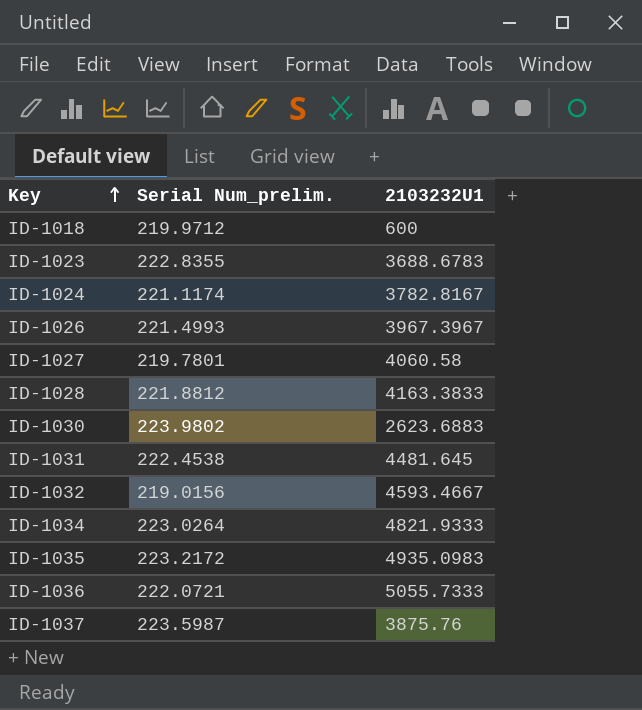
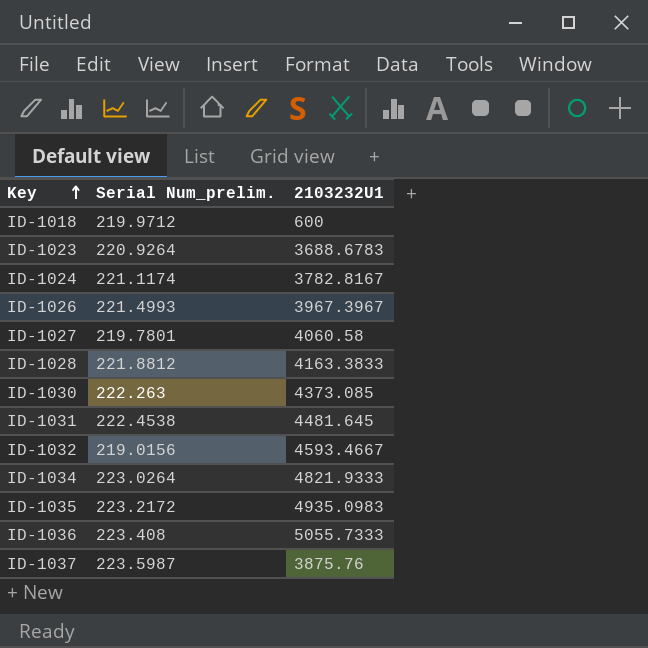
ID-1023 | Serial Num_prelim.: 222.8355 -> 220.9264
ID-1030 | Serial Num_prelim.: 223.9802 -> 222.263
ID-1030 | 2103232U1: 2623.6883 -> 4373.085
ID-1036 | Serial Num_prelim.: 222.0721 -> 223.408

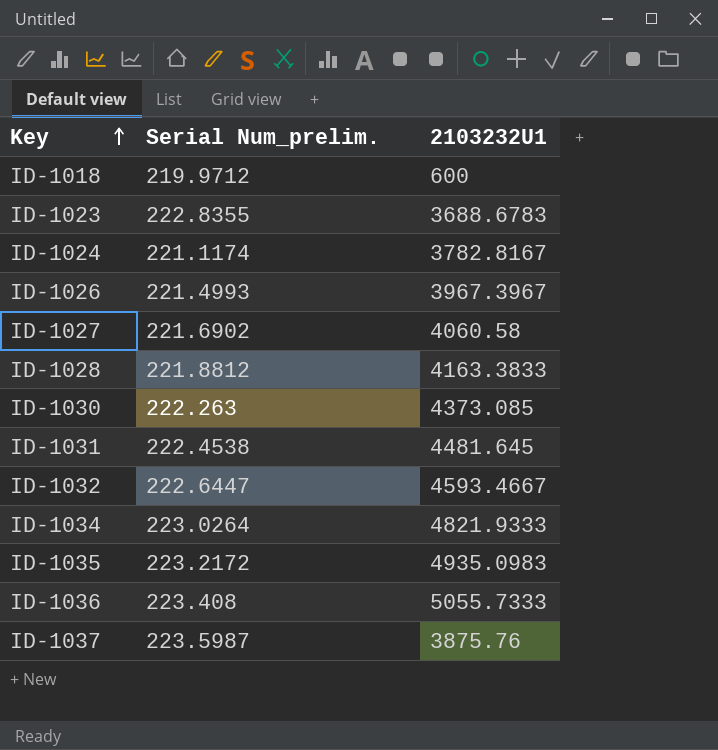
ID-1023 | Serial Num_prelim.: 220.9264 -> 222.8355
ID-1027 | Serial Num_prelim.: 219.7801 -> 221.6902
ID-1032 | Serial Num_prelim.: 219.0156 -> 222.6447

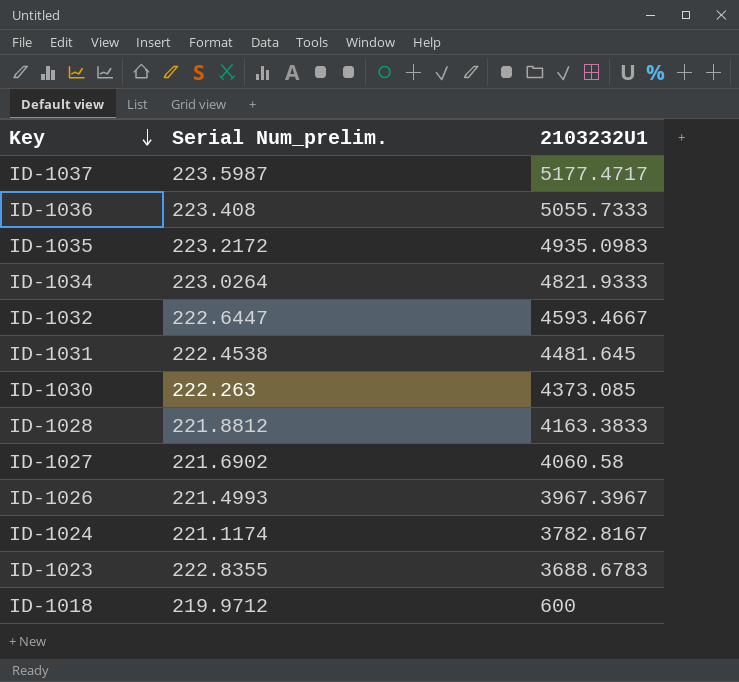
row order: Key ascending -> Key descending
ID-1037 | 2103232U1: 3875.76 -> 5177.4717

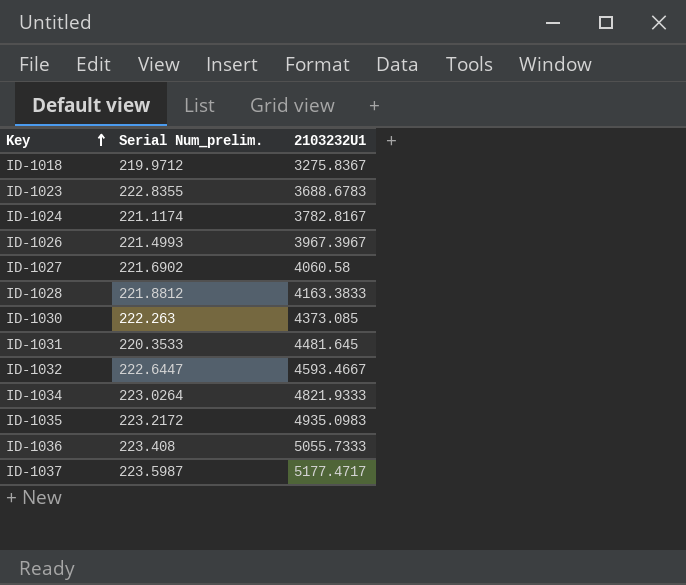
row order: Key descending -> Key ascending
ID-1018 | 2103232U1: 600 -> 3275.8367
ID-1031 | Serial Num_prelim.: 222.4538 -> 220.3533

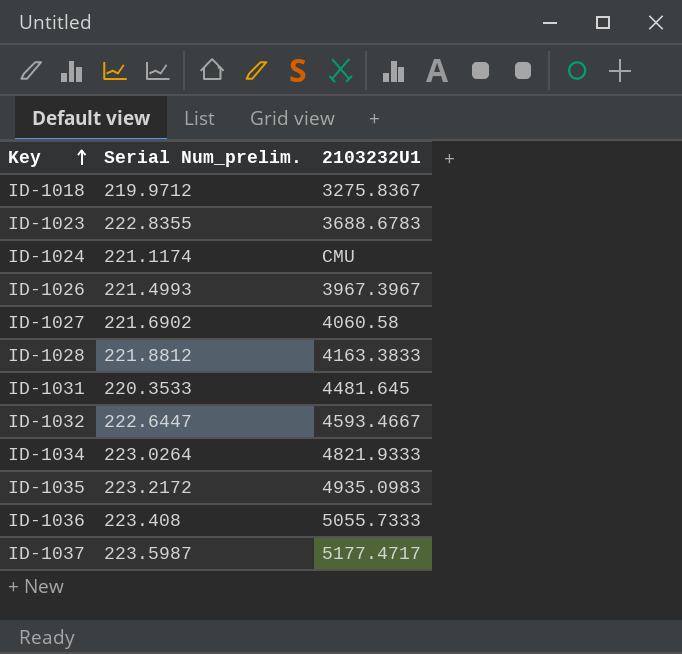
row ID-1030: 222.263 | 4373.085 -> none
ID-1024 | 2103232U1: 3782.8167 -> CMU

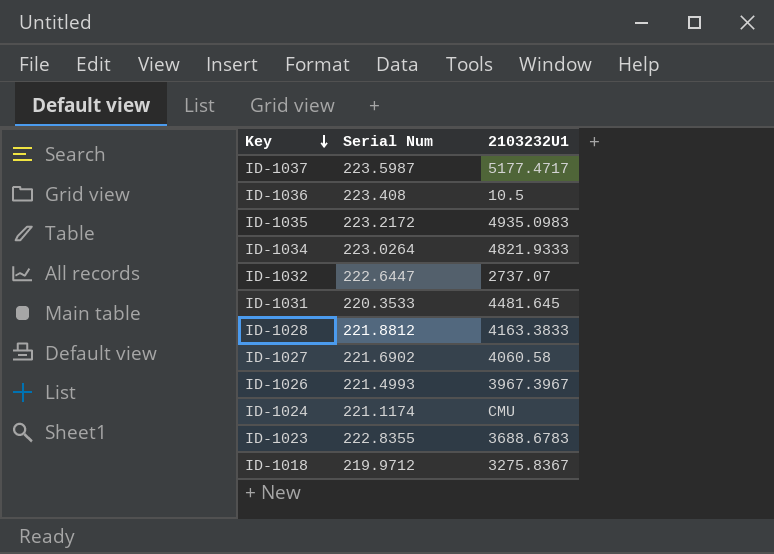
row order: Key ascending -> Key descending
column name: Serial Num_prelim. -> Serial Num
ID-1036 | 2103232U1: 5055.7333 -> 10.5
ID-1032 | 2103232U1: 4593.4667 -> 2737.07

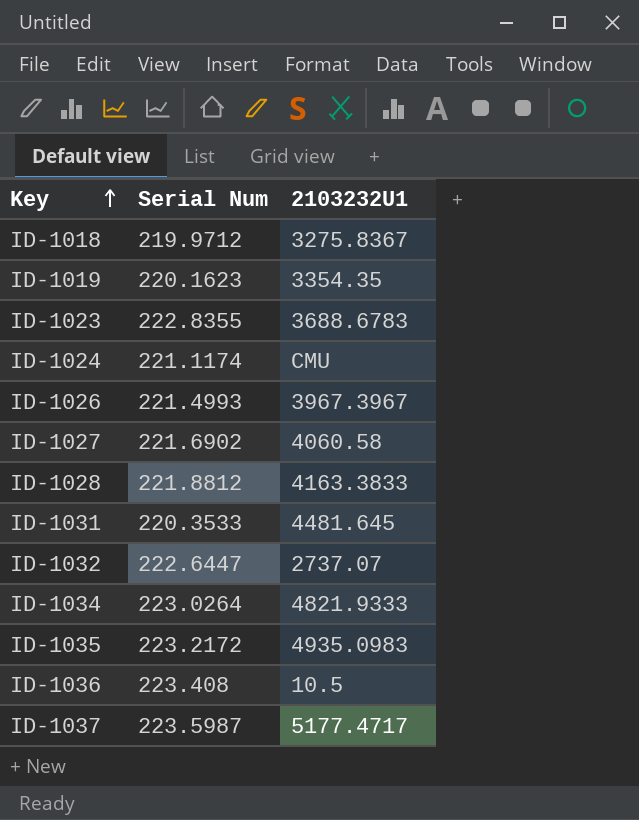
row order: Key descending -> Key ascending
row ID-1019: none -> 220.1623 | 3354.35

